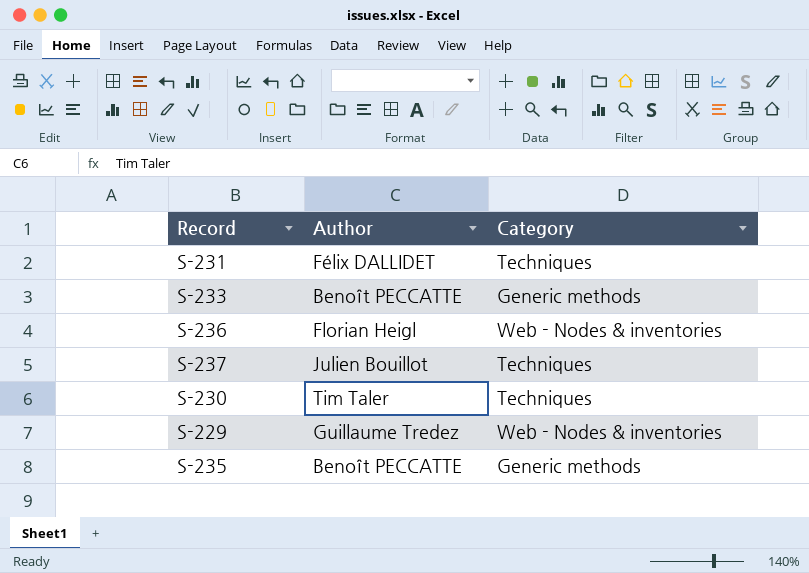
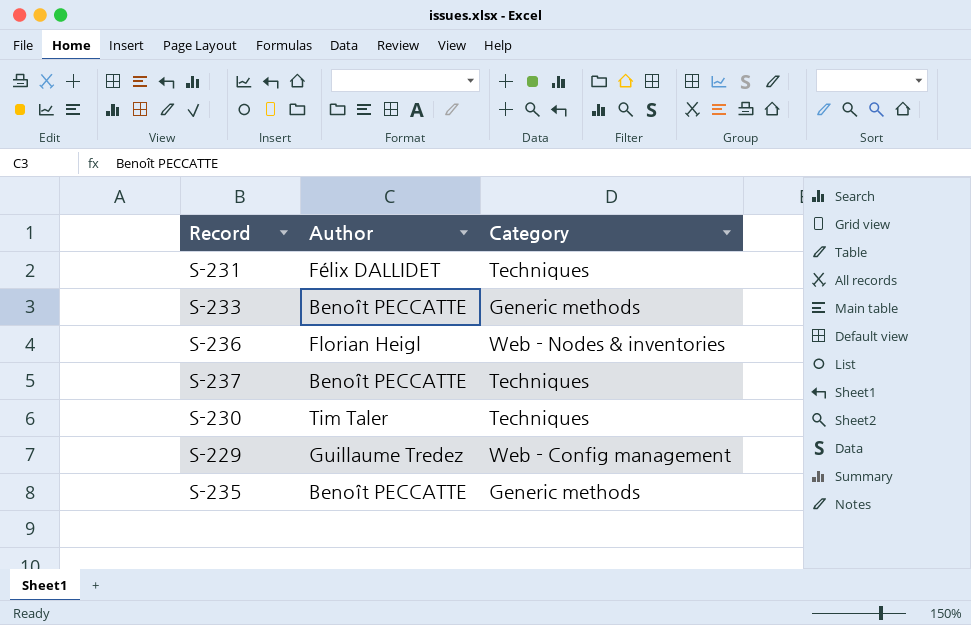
S-237 | Author: Julien Bouillot -> Benoît PECCATTE
S-229 | Category: Web - Nodes & inventories -> Web - Config management

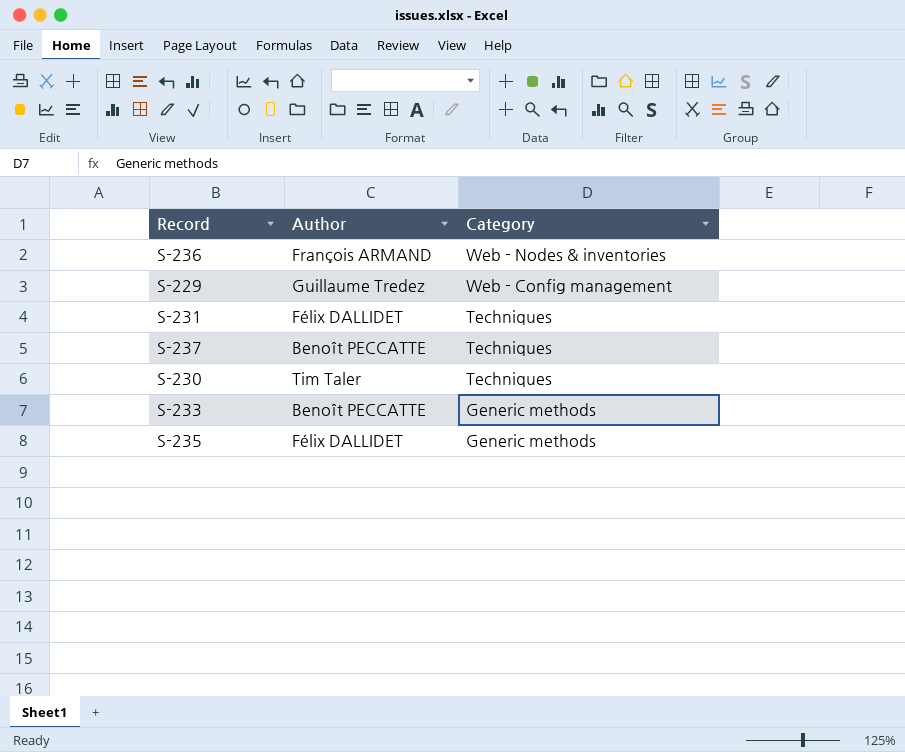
row order: none -> Category descending
S-236 | Author: Florian Heigl -> François ARMAND
S-235 | Author: Benoît PECCATTE -> Félix DALLIDET

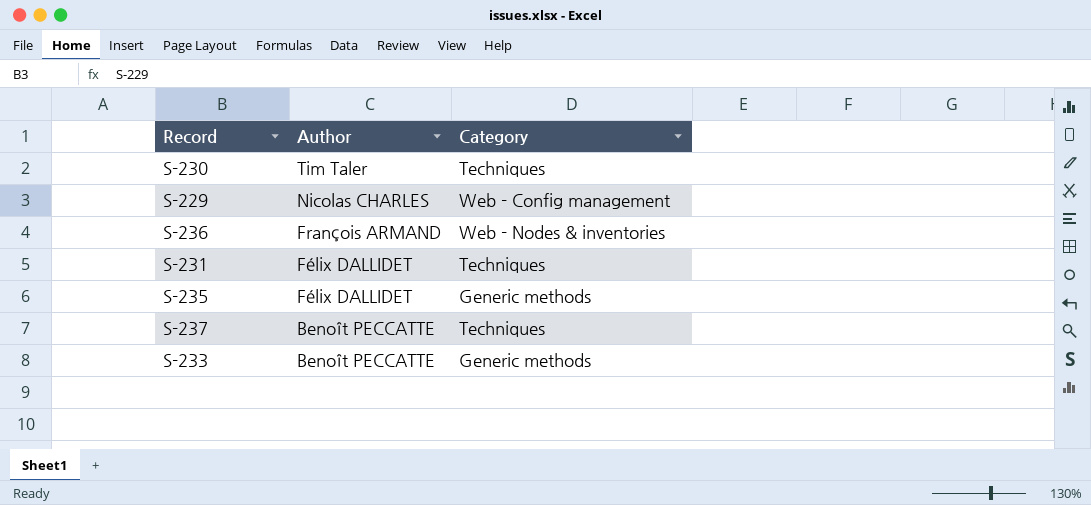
row order: Category descending -> Author descending
S-229 | Author: Guillaume Tredez -> Nicolas CHARLES

